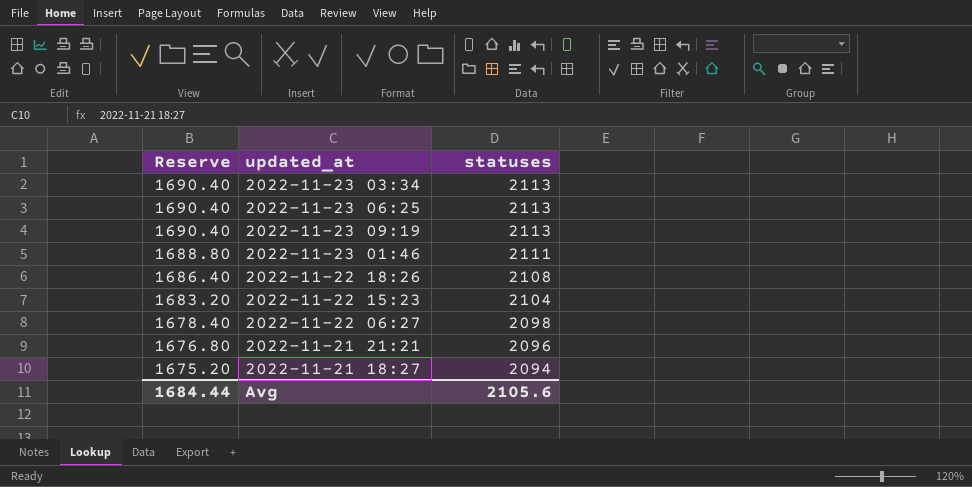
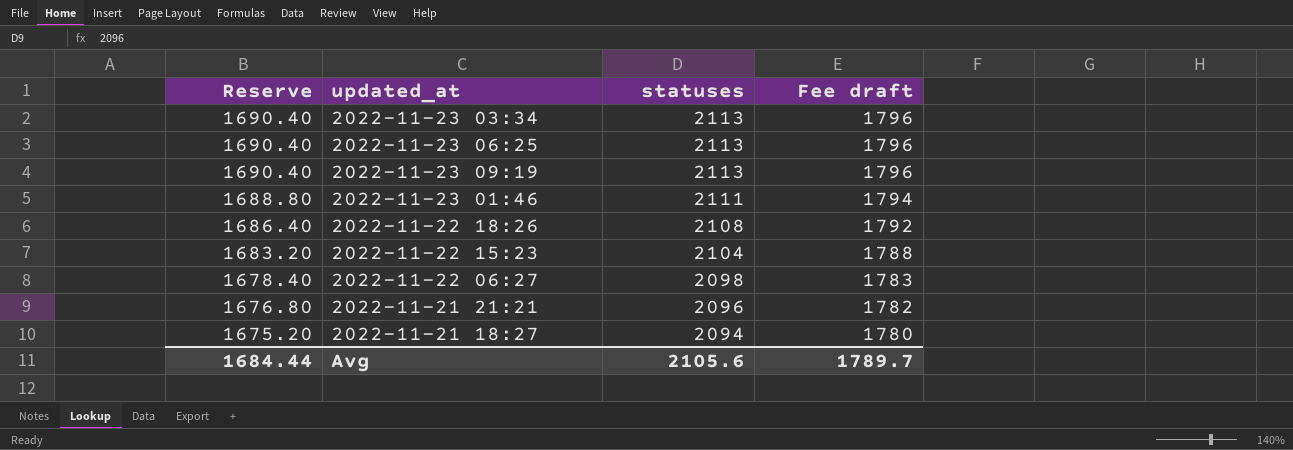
column Fee draft | formula: none -> [statuses] * 0.85

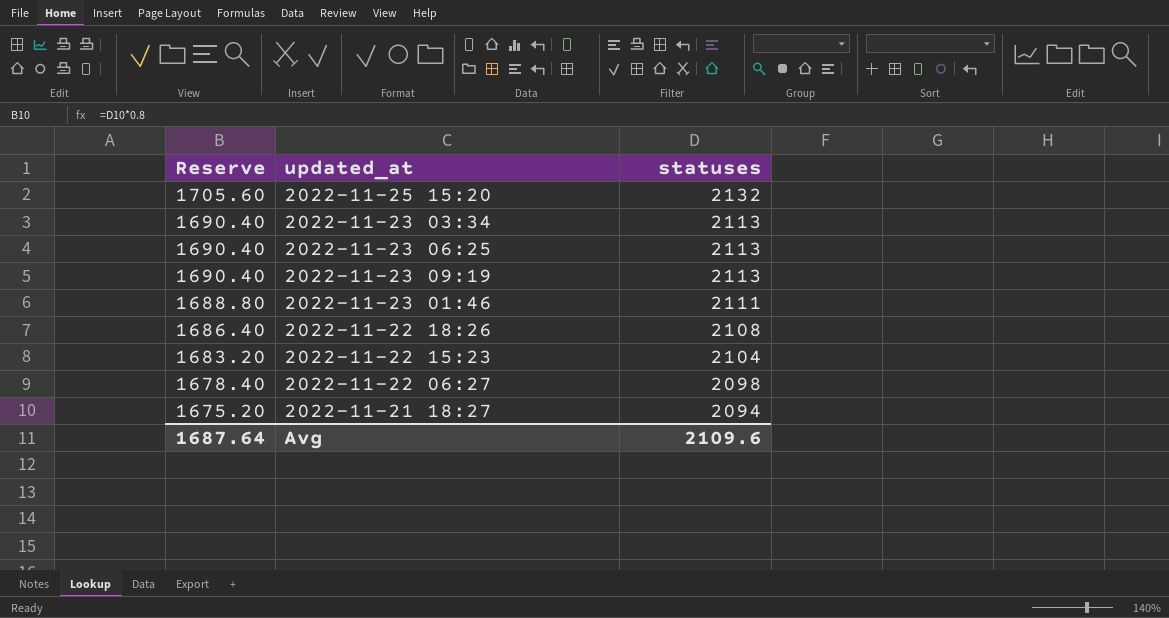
column Fee draft | formula: [statuses] * 0.85 -> none
row 2022-11-21 21:21: 1676.80 | 2096 | 1782 -> none
row 2022-11-25 15:20: none -> 1705.60 | 2132
Avg | Reserve: 1684.44 -> 1687.64
Avg | statuses: 2105.6 -> 2109.6

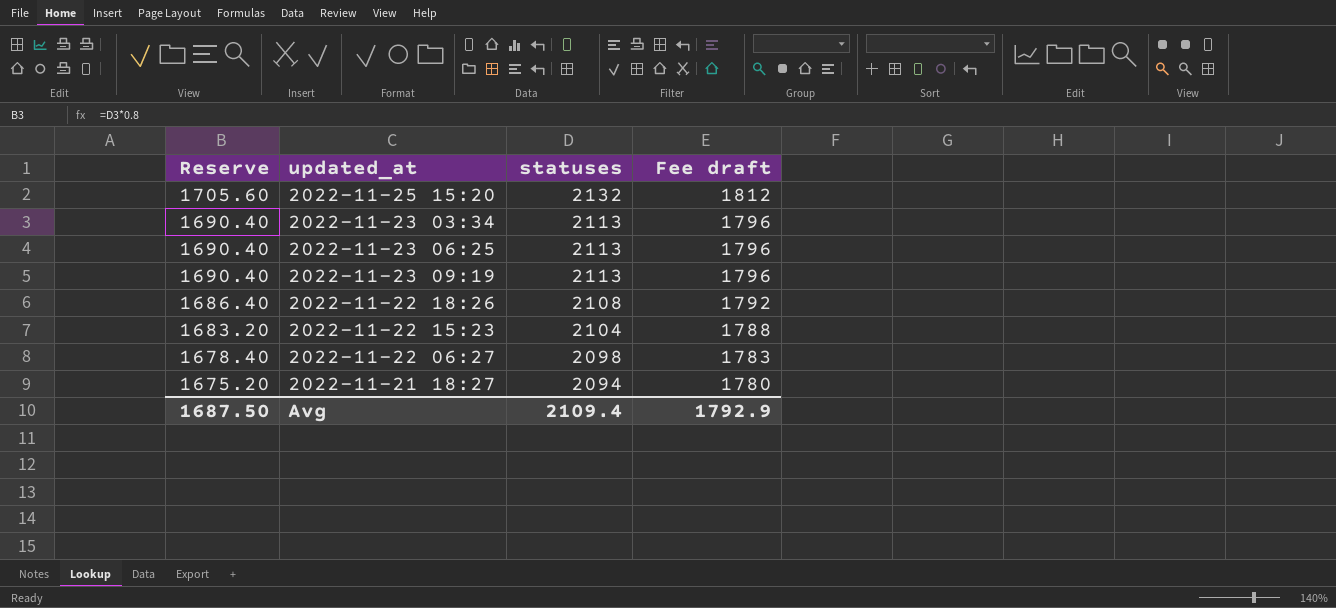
column Fee draft | formula: none -> [statuses] * 0.85
row 2022-11-23 01:46: 1688.80 | 2111 -> none
Avg | Reserve: 1687.64 -> 1687.50
Avg | statuses: 2109.6 -> 2109.4

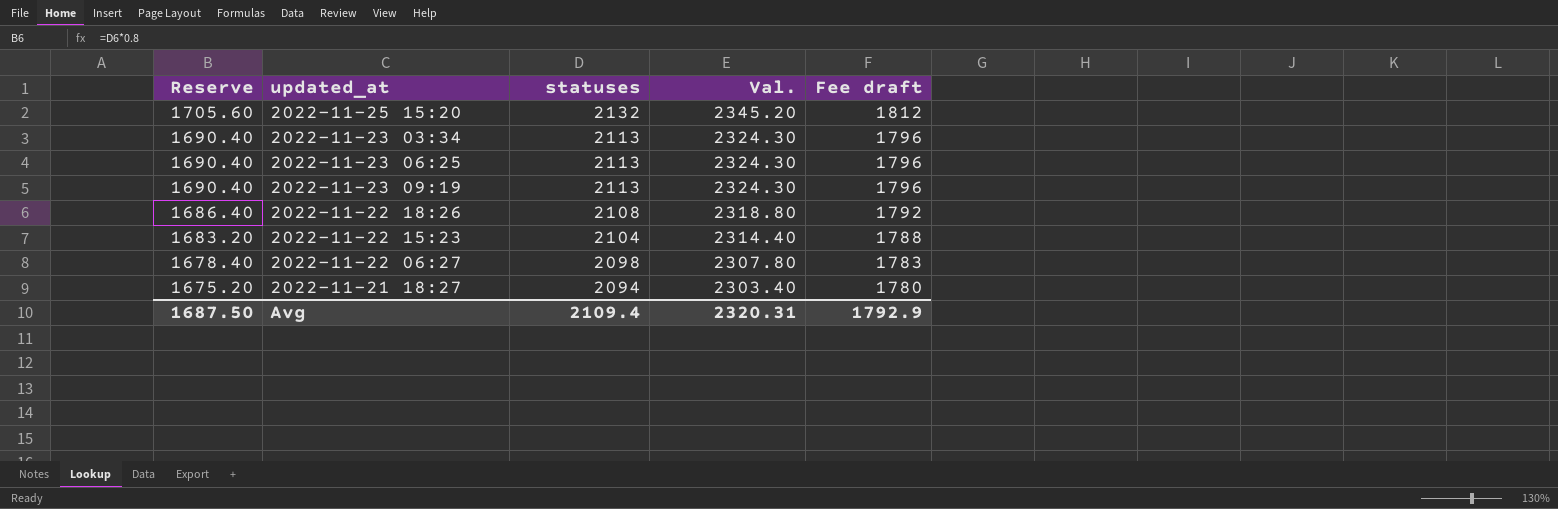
column Val. | formula: none -> [statuses] * 1.1

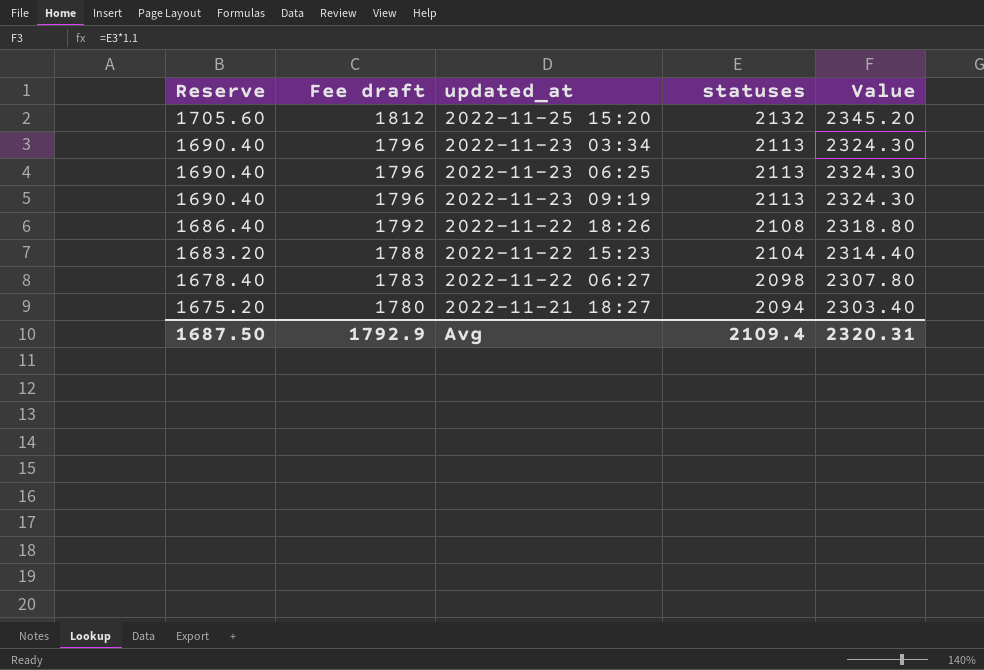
column Fee draft | position: 5 -> 2
column name: Val. -> Value

